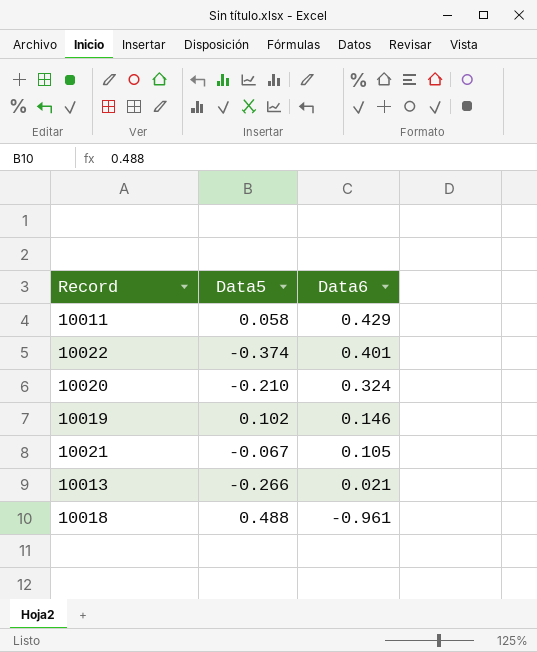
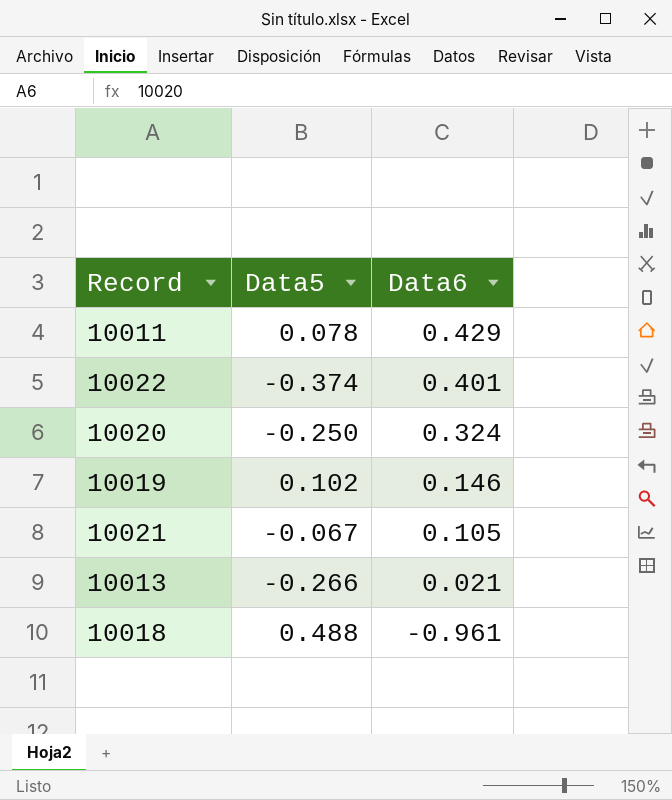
10011 | Data5: 0.058 -> 0.078
10020 | Data5: -0.210 -> -0.250

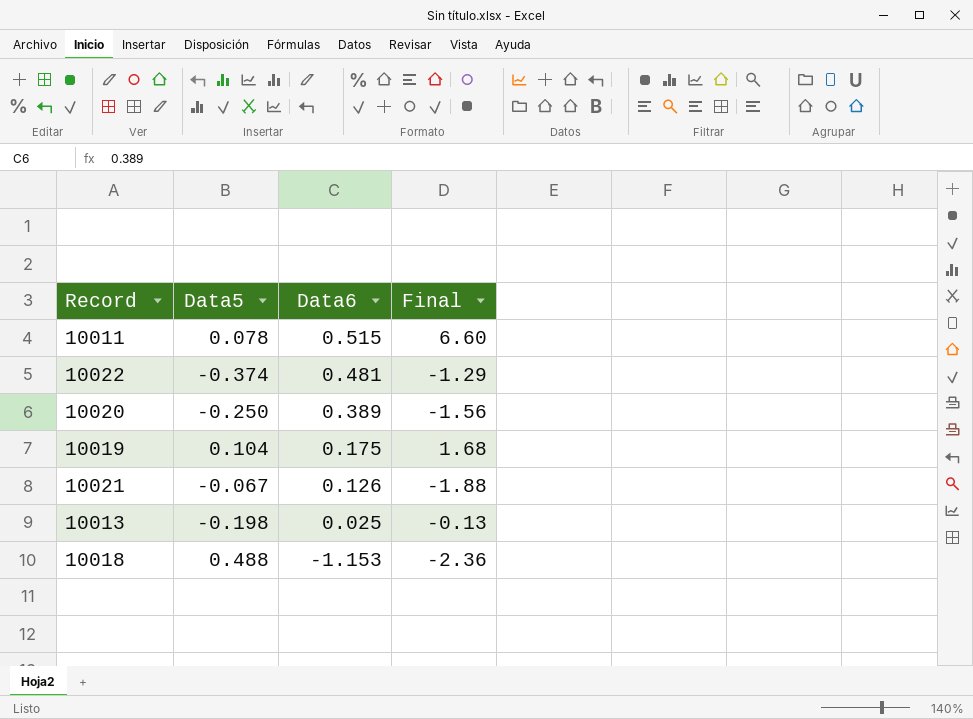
column Final | formula: none -> [Data6] / [Data5]
10011 | Data6: 0.429 -> 0.515
10022 | Data6: 0.401 -> 0.481
10020 | Data6: 0.324 -> 0.389
10019 | Data5: 0.102 -> 0.104
10019 | Data6: 0.146 -> 0.175
10021 | Data6: 0.105 -> 0.126
10013 | Data5: -0.266 -> -0.198
10013 | Data6: 0.021 -> 0.025
10018 | Data6: -0.961 -> -1.153

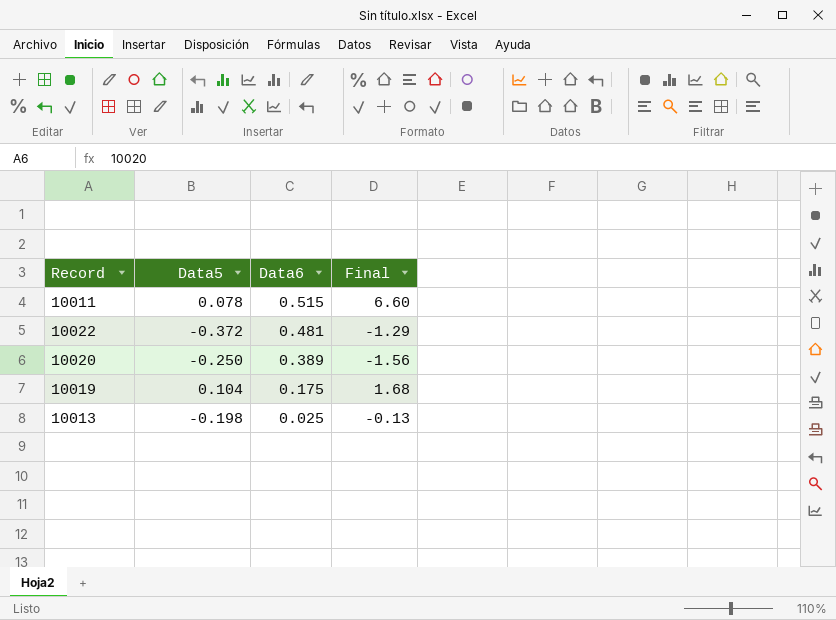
row 10021: -0.067 | 0.126 | -1.88 -> none
row 10018: 0.488 | -1.153 | -2.36 -> none
10022 | Data5: -0.374 -> -0.372

